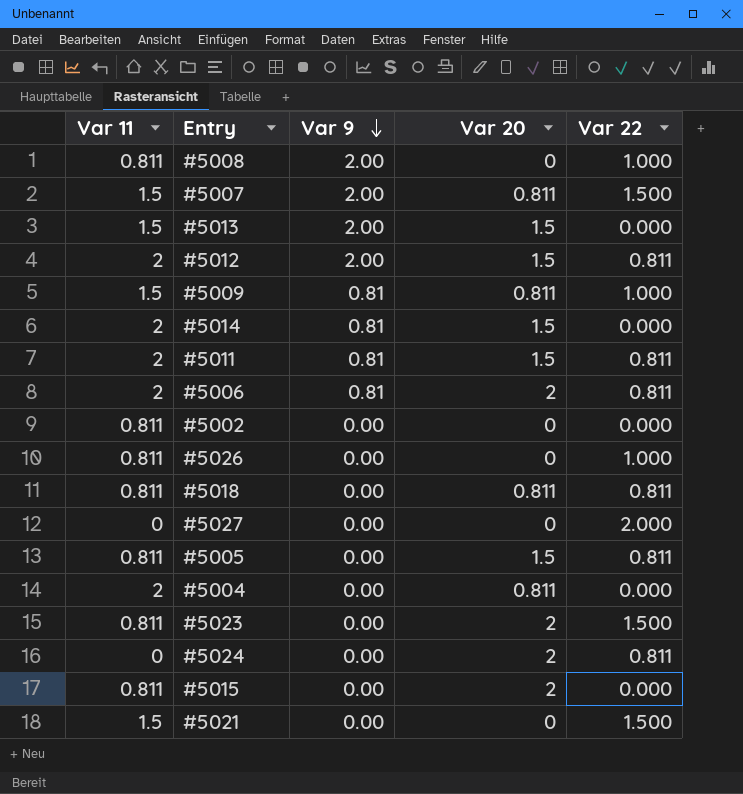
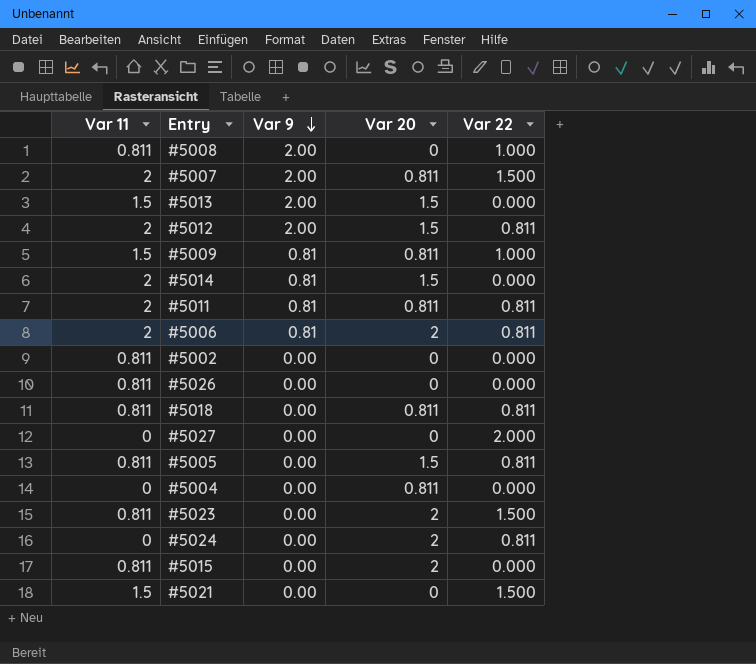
#5007 | Var 11: 1.5 -> 2
#5011 | Var 20: 1.5 -> 0.811
#5026 | Var 22: 1.000 -> 0.000
#5004 | Var 11: 2 -> 0

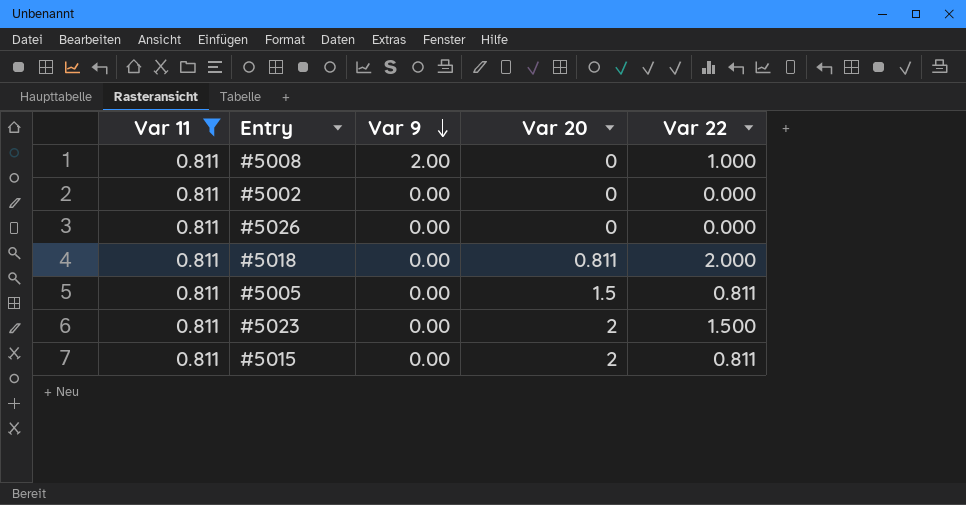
filter: none -> Var 11 = 0.811
#5018 | Var 22: 0.811 -> 2.000
#5015 | Var 22: 0.000 -> 0.811

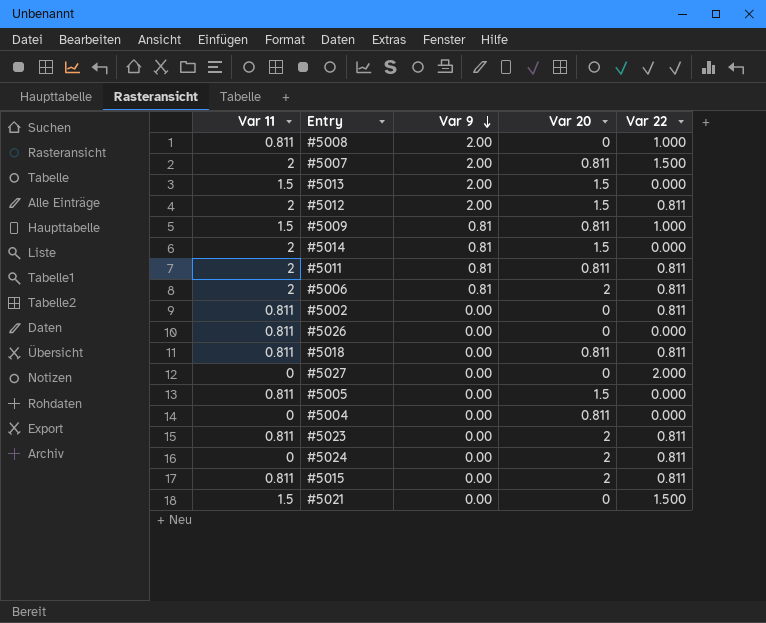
filter: Var 11 = 0.811 -> none
#5002 | Var 22: 0.000 -> 0.811
#5018 | Var 22: 2.000 -> 0.811
#5005 | Var 22: 0.811 -> 0.000
#5023 | Var 22: 1.500 -> 0.811

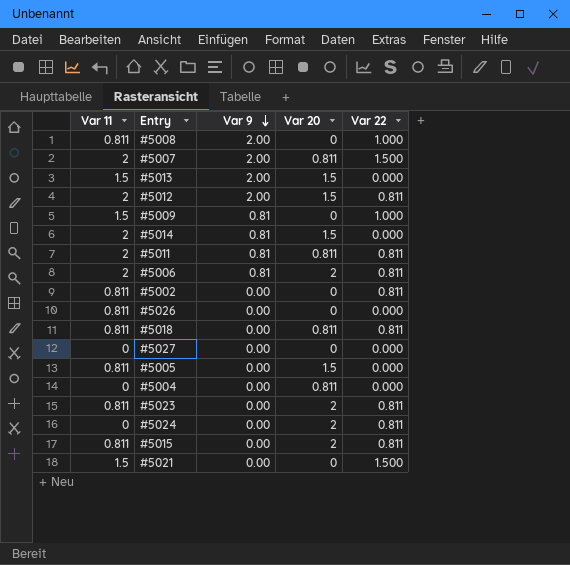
#5009 | Var 20: 0.811 -> 0
#5027 | Var 22: 2.000 -> 0.000

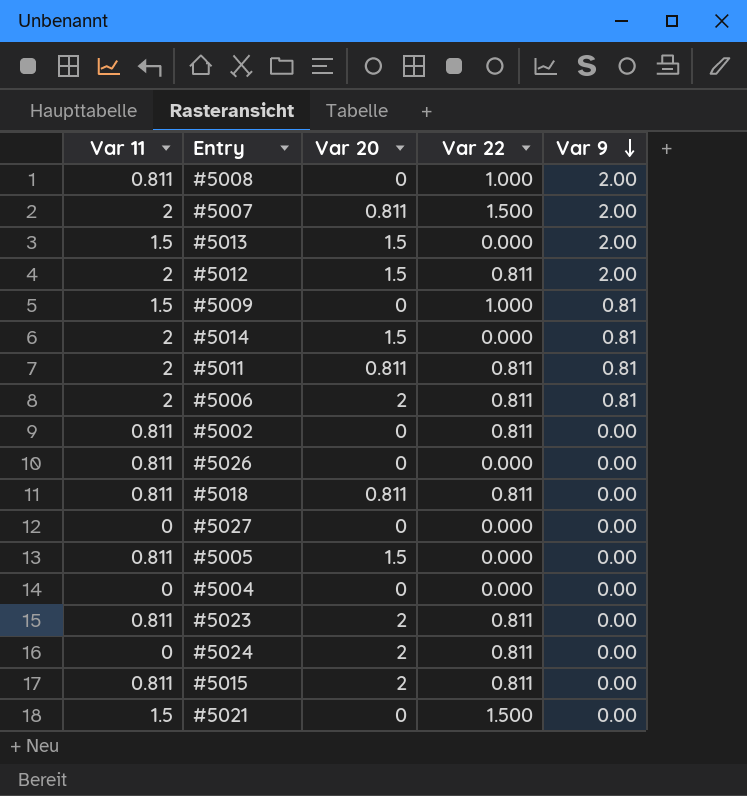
column Var 9 | position: 3 -> 5
#5004 | Var 20: 0.811 -> 0

